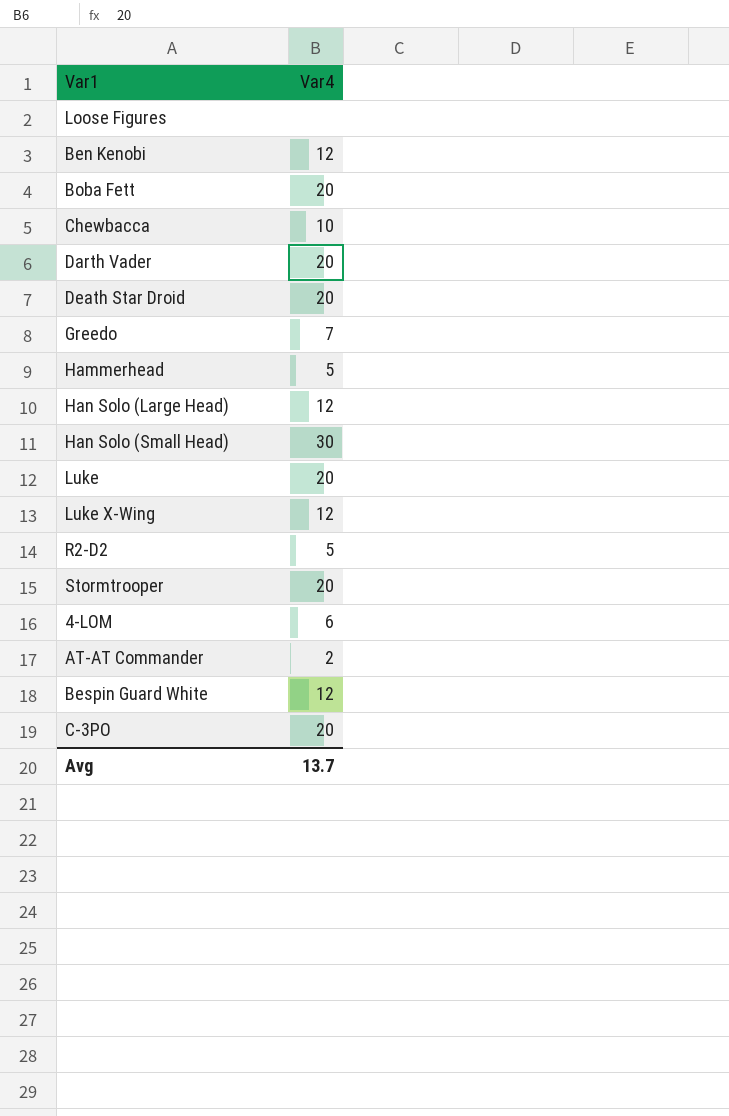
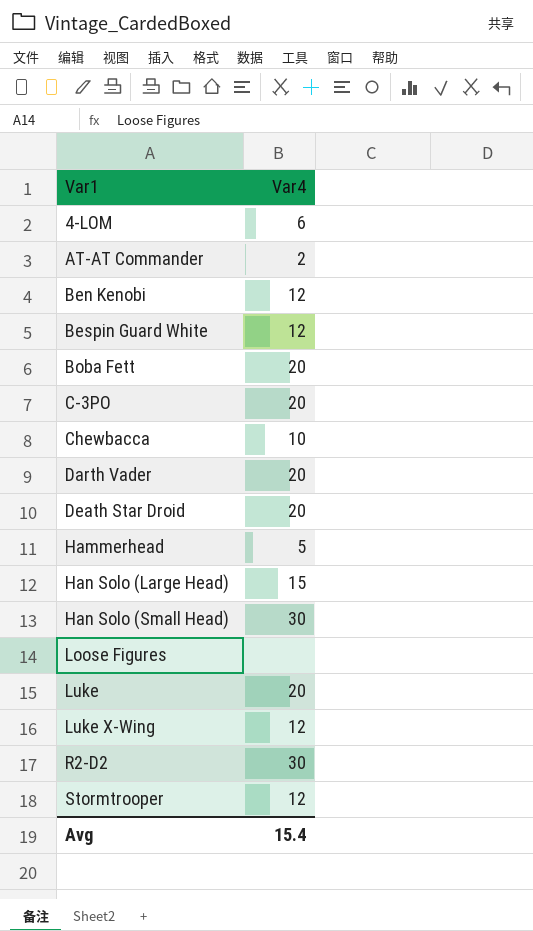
row order: none -> Var1 ascending
row Greedo: 7 -> none
Han Solo (Large Head) | Var4: 12 -> 15
R2-D2 | Var4: 5 -> 30
Stormtrooper | Var4: 20 -> 12
Avg | Var4: 13.7 -> 15.4

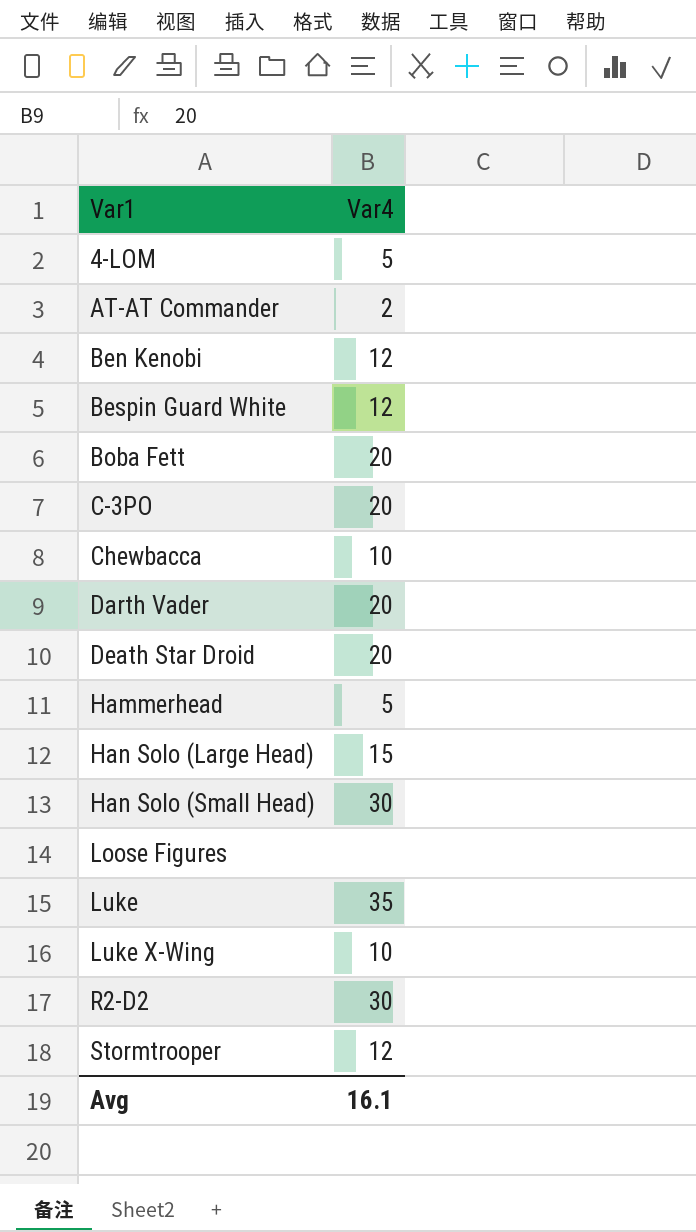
4-LOM | Var4: 6 -> 5
Luke | Var4: 20 -> 35
Luke X-Wing | Var4: 12 -> 10
Avg | Var4: 15.4 -> 16.1

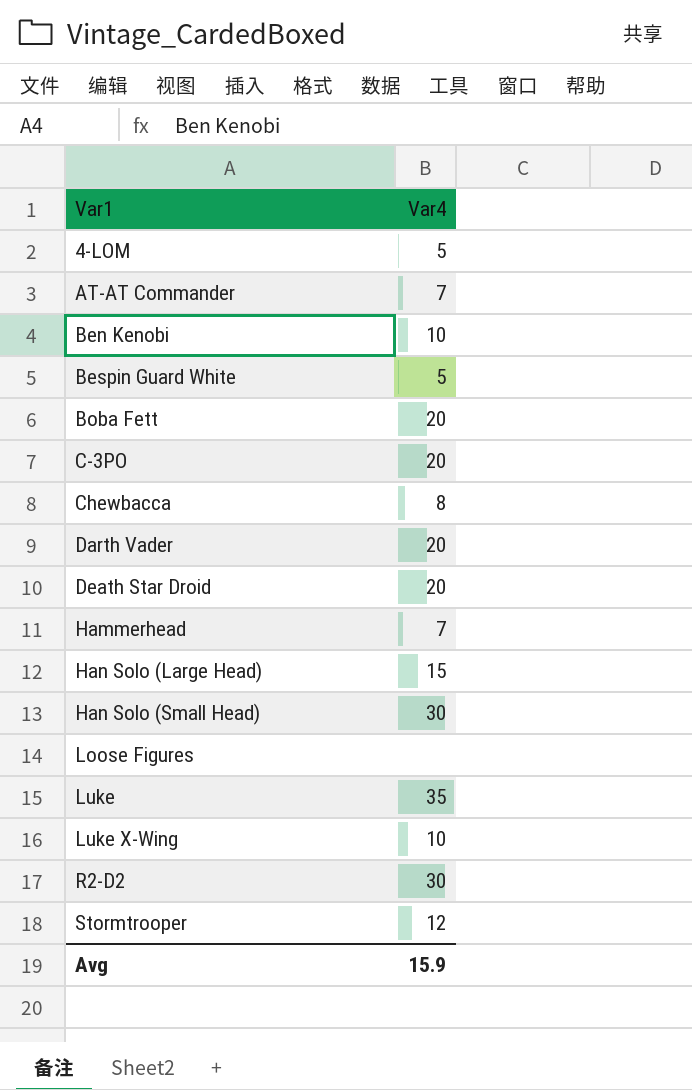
AT-AT Commander | Var4: 2 -> 7
Ben Kenobi | Var4: 12 -> 10
Bespin Guard White | Var4: 12 -> 5
Chewbacca | Var4: 10 -> 8
Hammerhead | Var4: 5 -> 7
Avg | Var4: 16.1 -> 15.9

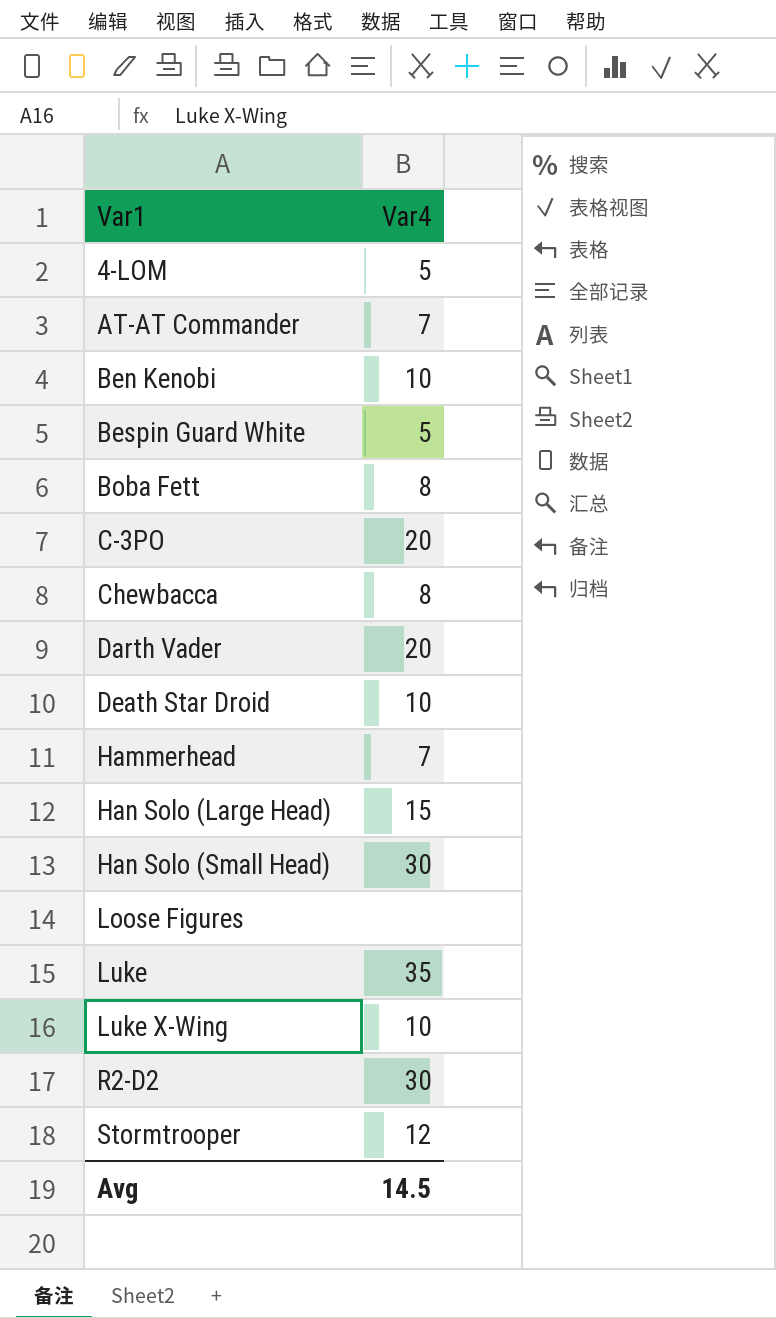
Boba Fett | Var4: 20 -> 8
Death Star Droid | Var4: 20 -> 10
Avg | Var4: 15.9 -> 14.5

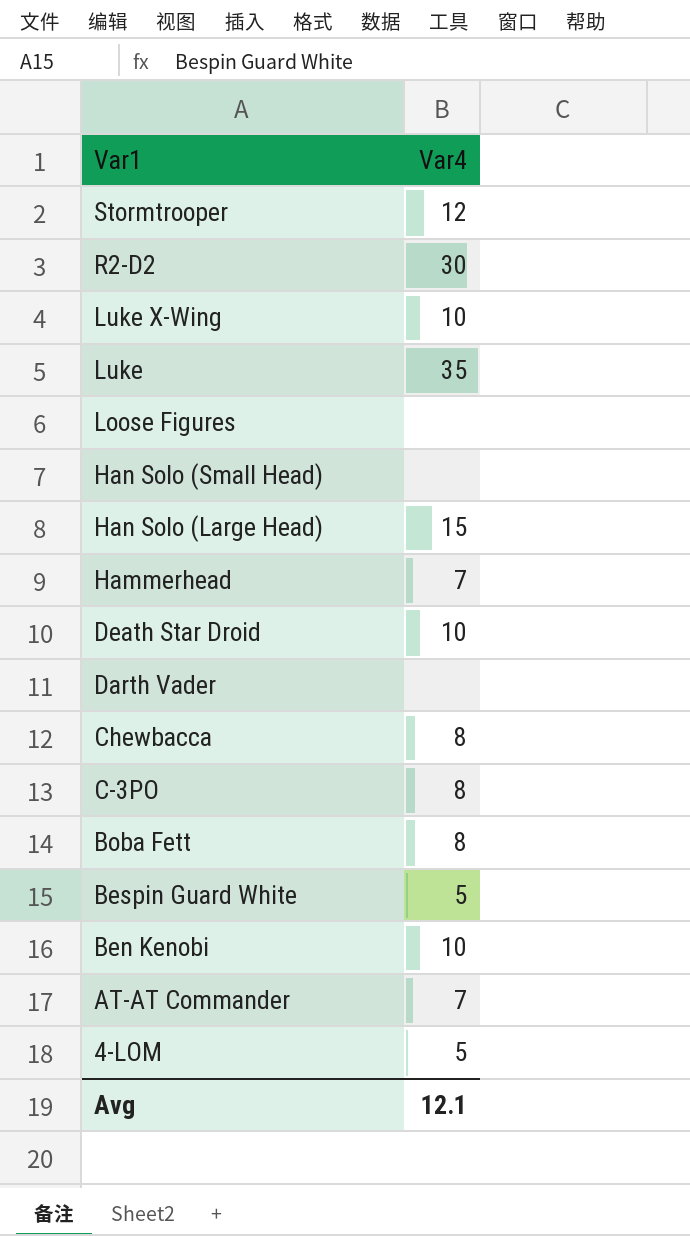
row order: Var1 ascending -> Var1 descending
Han Solo (Small Head) | Var4: 30 -> none
Darth Vader | Var4: 20 -> none
C-3PO | Var4: 20 -> 8
Avg | Var4: 14.5 -> 12.1

